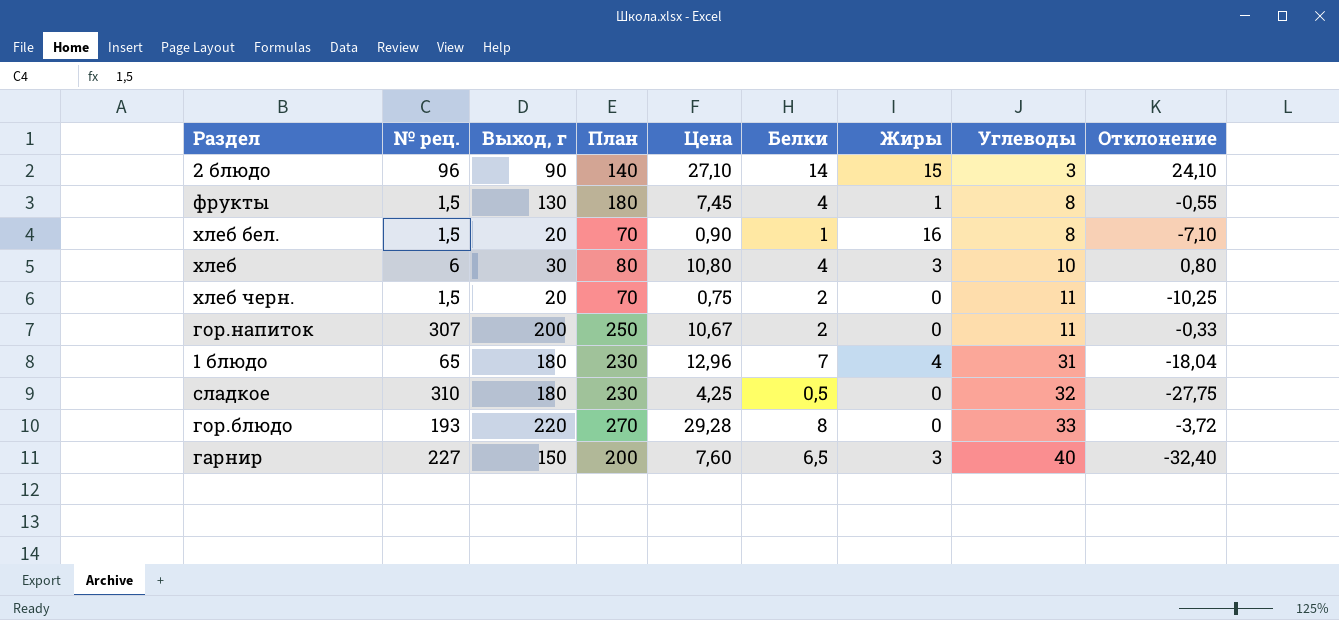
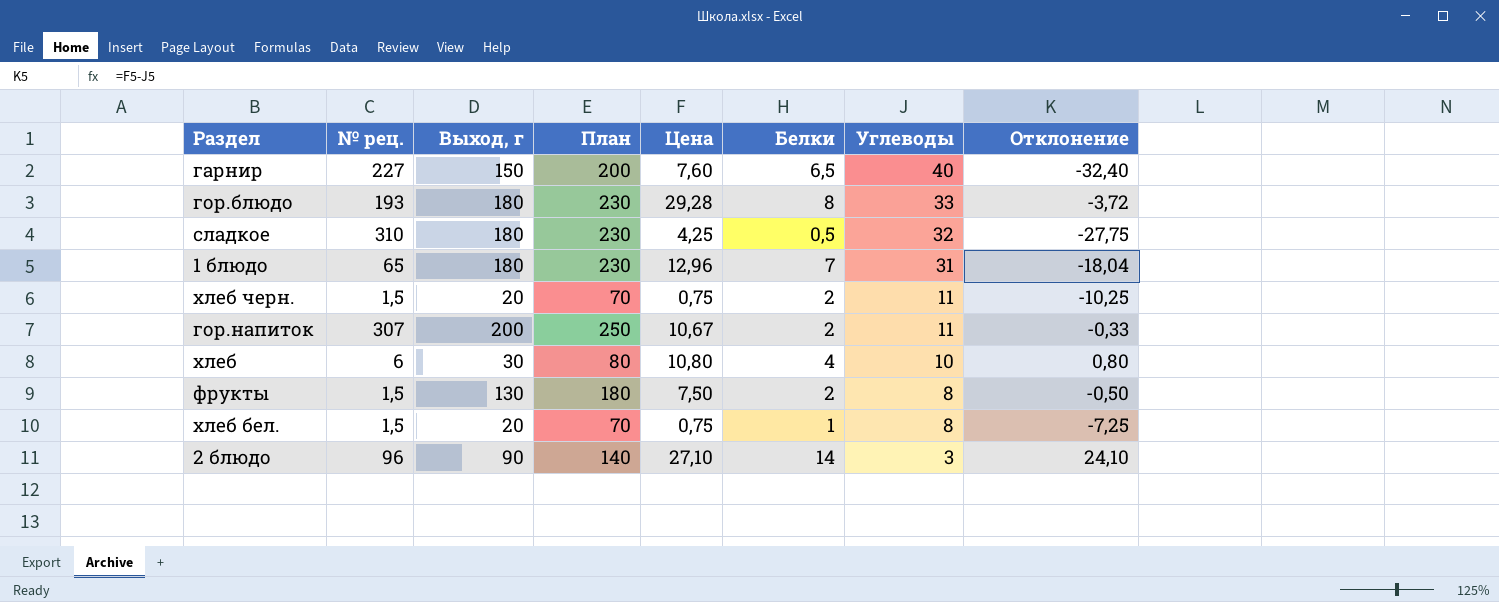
row order: Углеводы ascending -> Углеводы descending
column Жиры | position: 7 -> none
гор.блюдо | Выход, г: 220 -> 180
гор.блюдо | План: 270 -> 230
фрукты | Цена: 7,45 -> 7,50
фрукты | Белки: 4 -> 2
фрукты | Отклонение: -0,55 -> -0,50
хлеб бел. | Цена: 0,90 -> 0,75
хлеб бел. | Отклонение: -7,10 -> -7,25

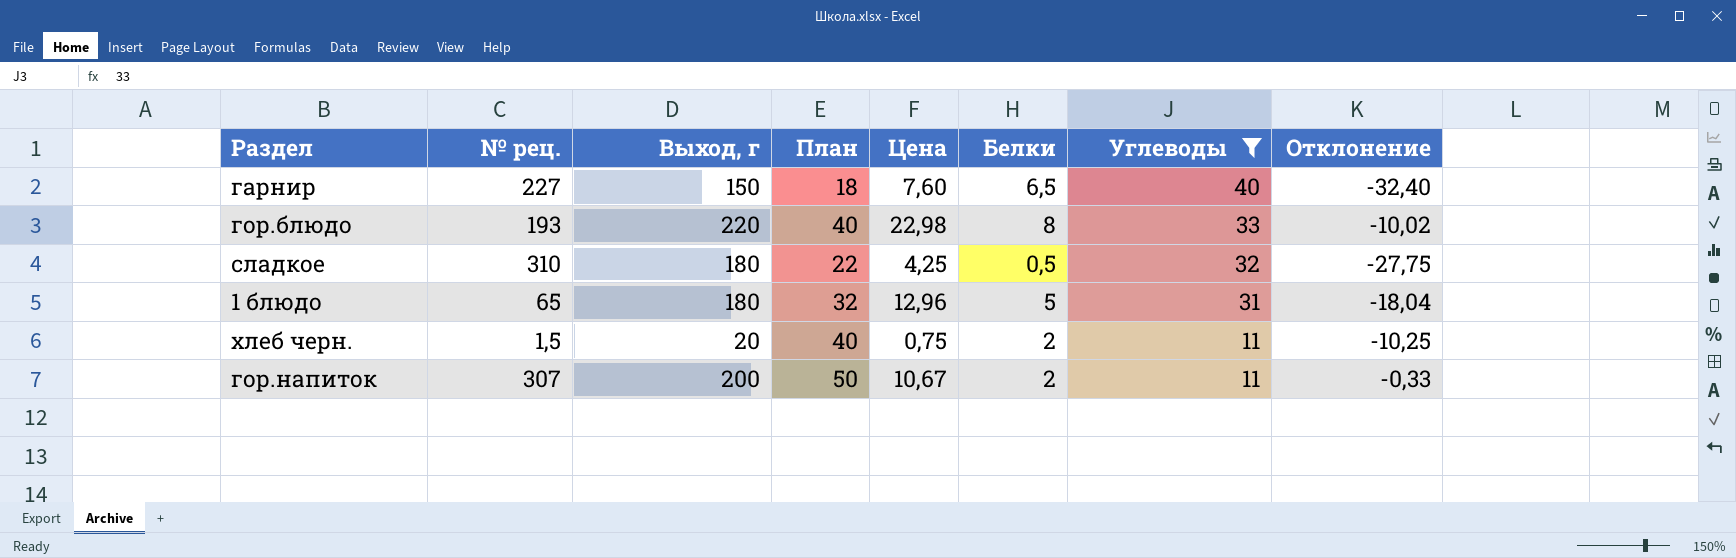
filter: none -> Углеводы >= 11
column План | formula: [Выход, г] + 50 -> [Отклонение] + 50
гор.блюдо | Выход, г: 180 -> 220
гор.блюдо | Цена: 29,28 -> 22,98
гор.блюдо | Отклонение: -3,72 -> -10,02
1 блюдо | Белки: 7 -> 5

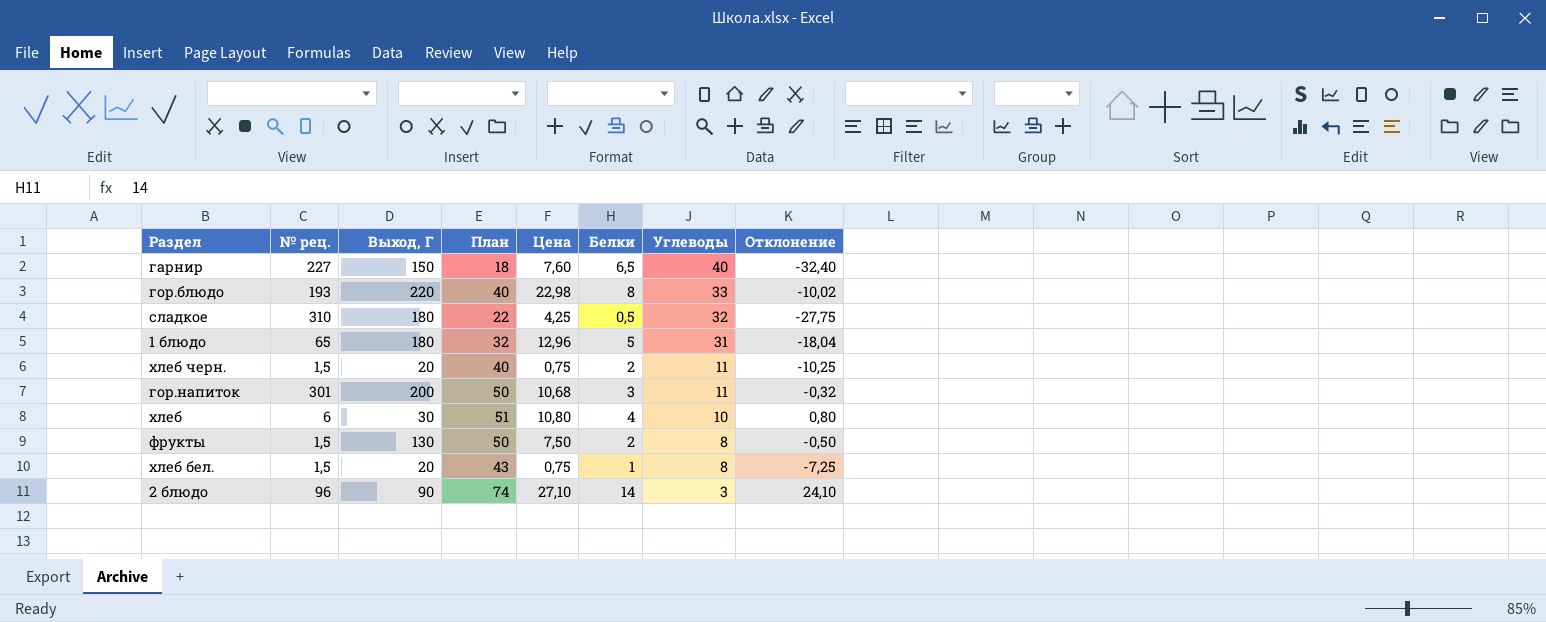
filter: Углеводы >= 11 -> none
column name: Выход, г -> Выход, Г
гор.напиток | № рец.: 307 -> 301
гор.напиток | Цена: 10,67 -> 10,68
гор.напиток | Белки: 2 -> 3
гор.напиток | Отклонение: -0,33 -> -0,32

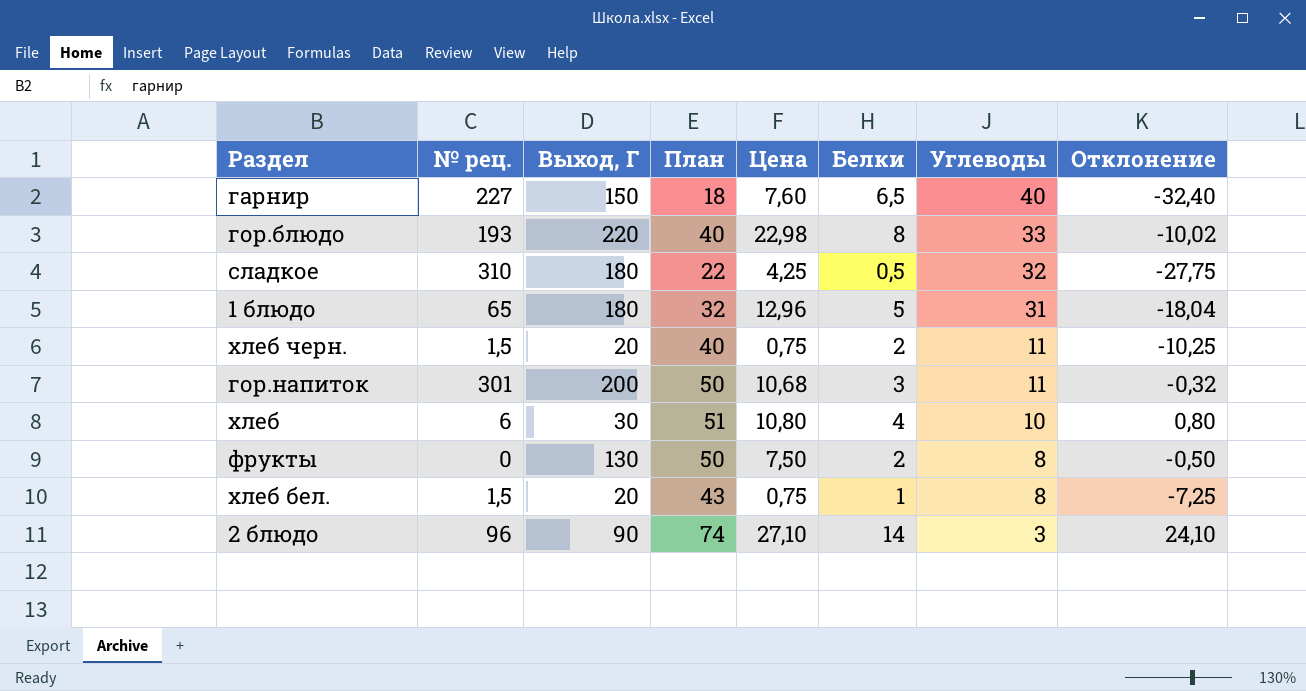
фрукты | № рец.: 1,5 -> 0

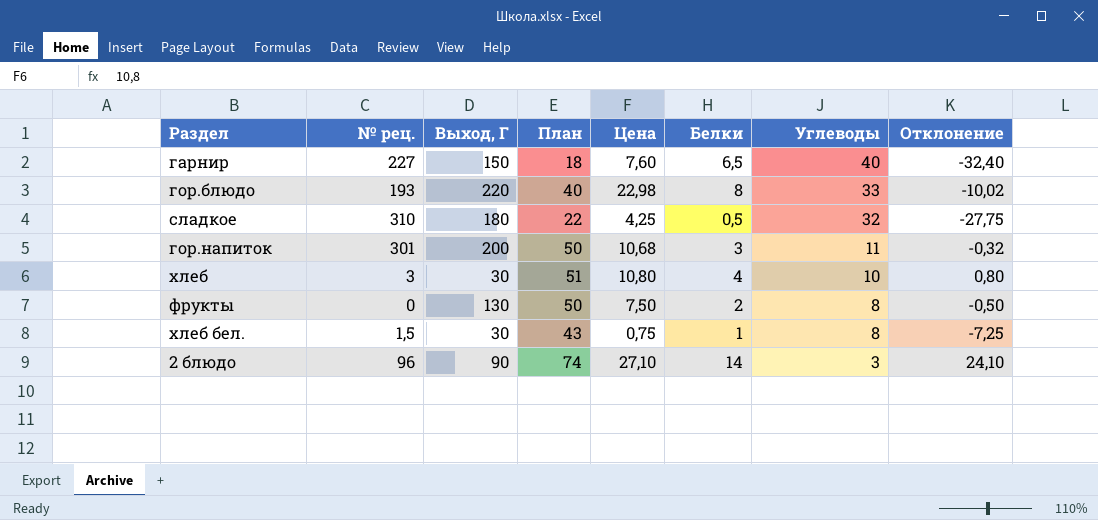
row 1 блюдо: 65 | 180 | 32 | 12,96 | 5 | 31 | -18,04 -> none
row хлеб черн.: 1,5 | 20 | 40 | 0,75 | 2 | 11 | -10,25 -> none
хлеб | № рец.: 6 -> 3
хлеб бел. | Выход, Г: 20 -> 30

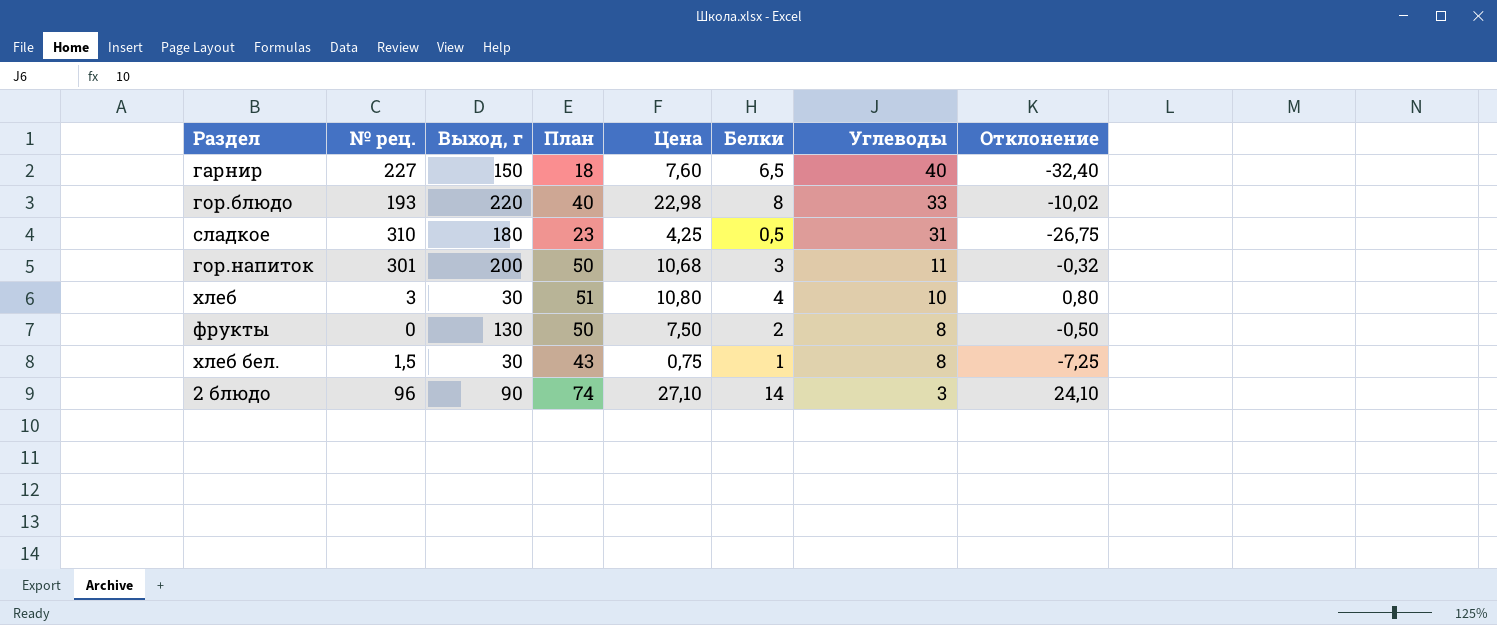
column name: Выход, Г -> Выход, г
сладкое | План: 22 -> 23
сладкое | Углеводы: 32 -> 31
сладкое | Отклонение: -27,75 -> -26,75

